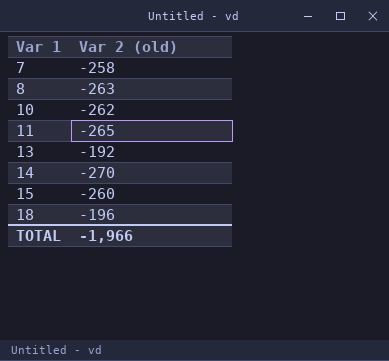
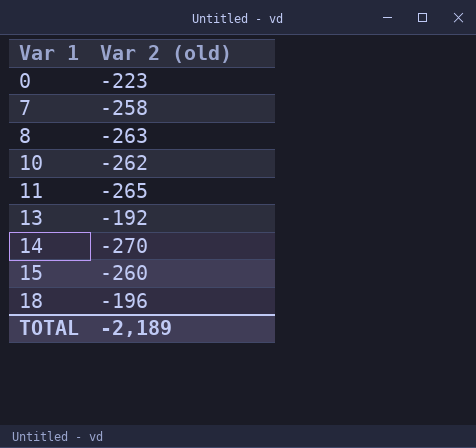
row 0: none -> -223
TOTAL | Var 2 (old): -1,966 -> -2,189

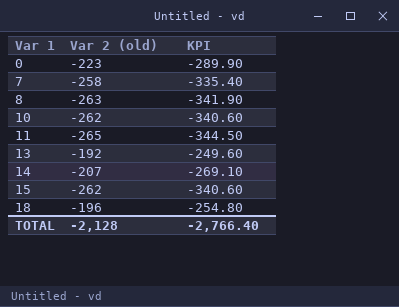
column KPI | formula: none -> [Var 2 (old)] * 1.3
14 | Var 2 (old): -270 -> -207
15 | Var 2 (old): -260 -> -262
TOTAL | Var 2 (old): -2,189 -> -2,128

